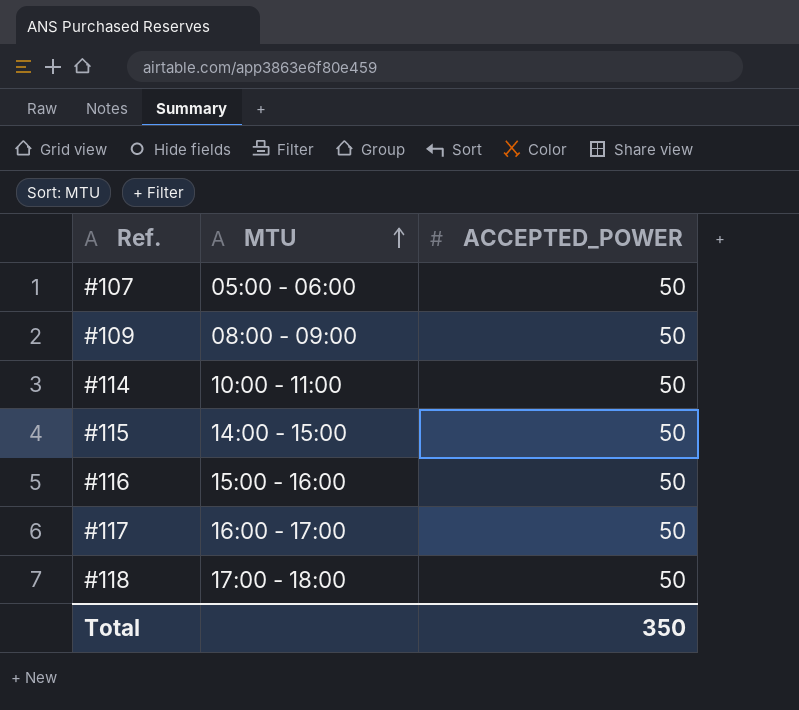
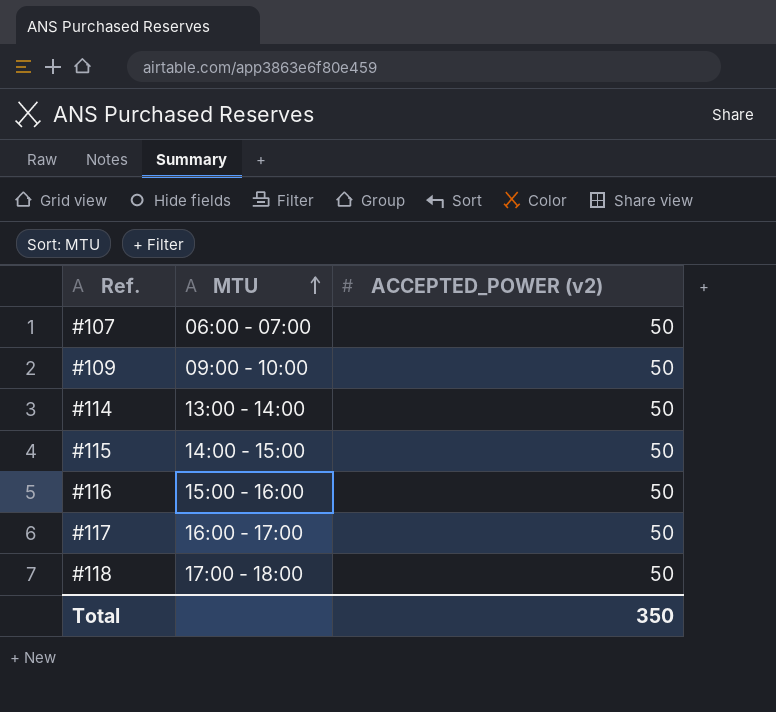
column name: ACCEPTED_POWER -> ACCEPTED_POWER (v2)
#107 | MTU: 05:00 - 06:00 -> 06:00 - 07:00
#109 | MTU: 08:00 - 09:00 -> 09:00 - 10:00
#114 | MTU: 10:00 - 11:00 -> 13:00 - 14:00

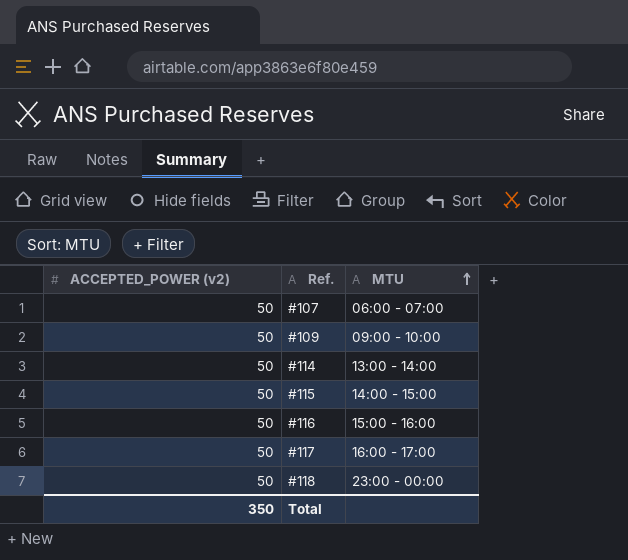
column ACCEPTED_POWER (v2) | position: 3 -> 1
#118 | MTU: 17:00 - 18:00 -> 23:00 - 00:00

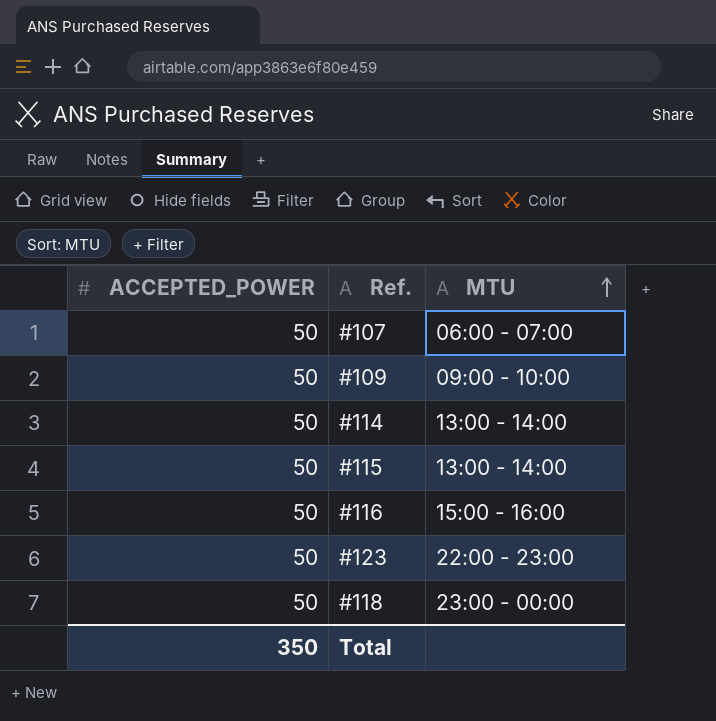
column name: ACCEPTED_POWER (v2) -> ACCEPTED_POWER
row #117: 50 | 16:00 - 17:00 -> none
#115 | MTU: 14:00 - 15:00 -> 13:00 - 14:00
row #123: none -> 50 | 22:00 - 23:00

